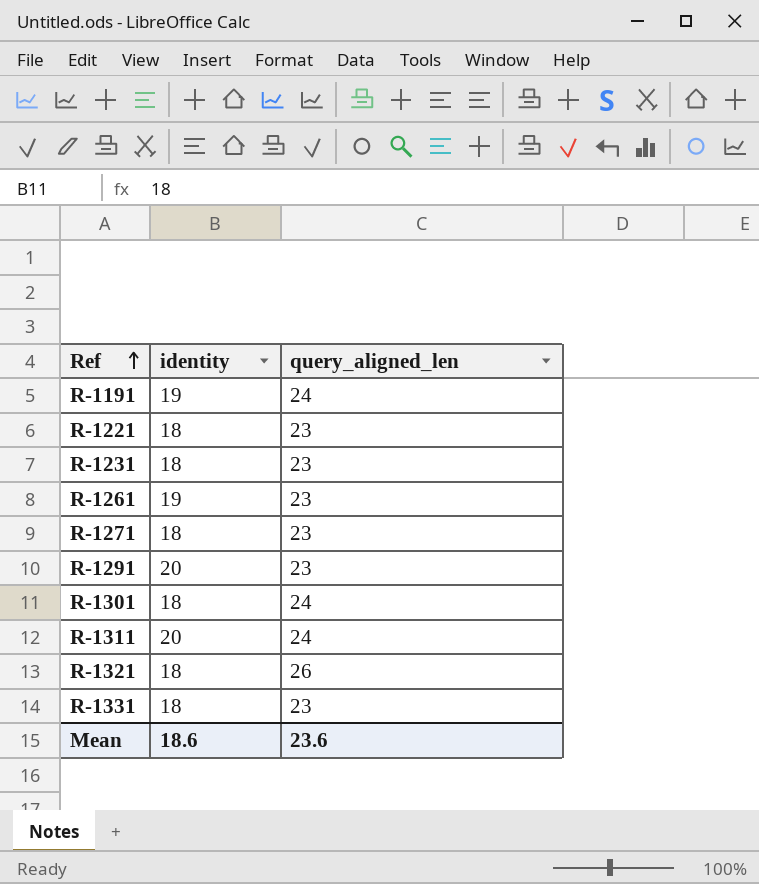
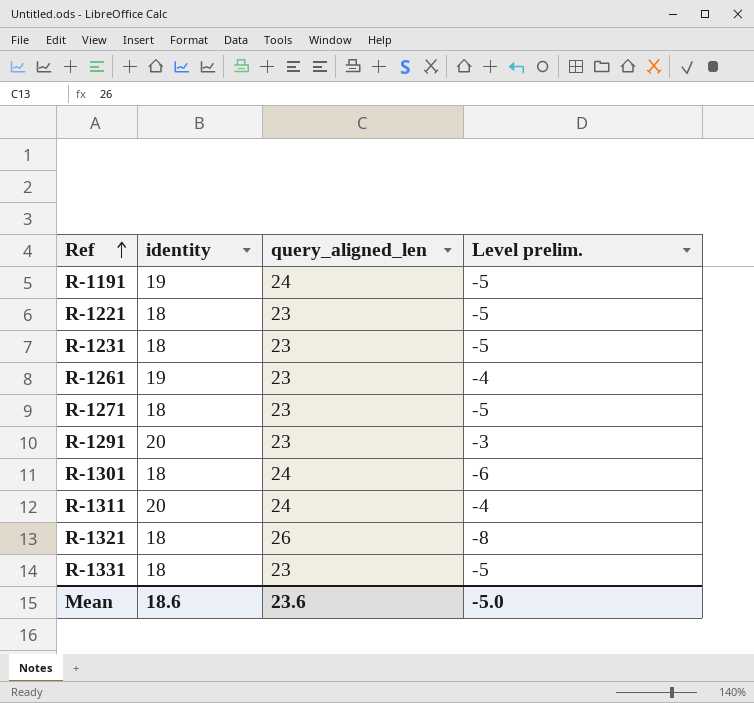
column Level prelim. | formula: none -> [identity] - [query_aligned_len]

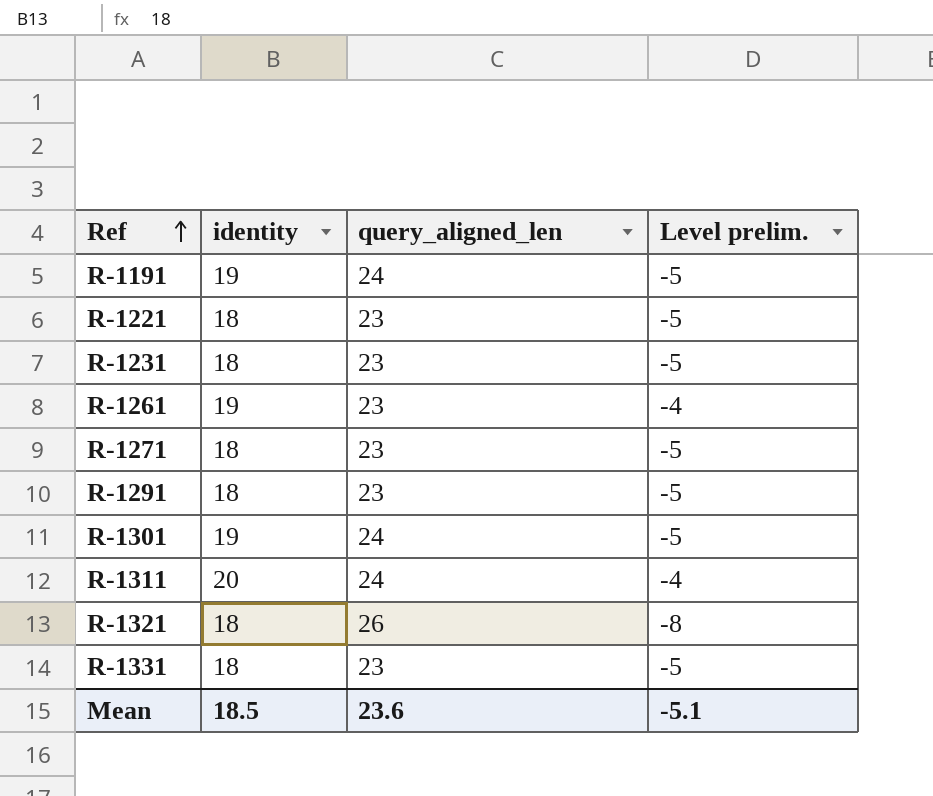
R-1291 | identity: 20 -> 18
R-1291 | Level prelim.: -3 -> -5
R-1301 | identity: 18 -> 19
R-1301 | Level prelim.: -6 -> -5
Mean | identity: 18.6 -> 18.5
Mean | Level prelim.: -5.0 -> -5.1

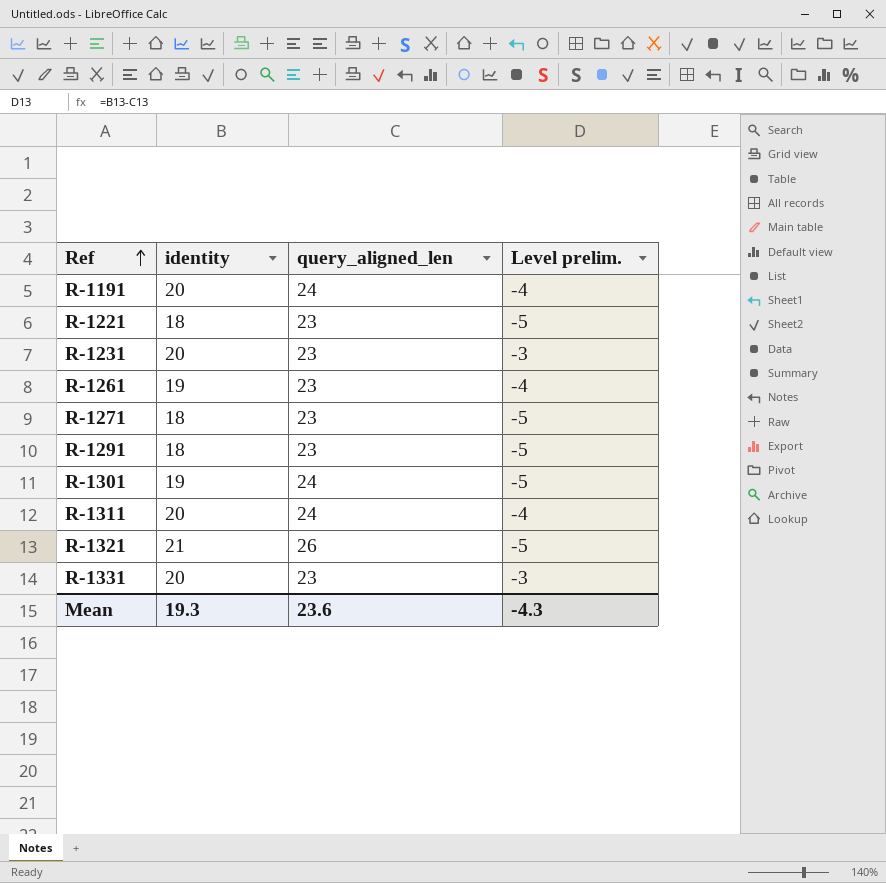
R-1191 | identity: 19 -> 20
R-1191 | Level prelim.: -5 -> -4
R-1231 | identity: 18 -> 20
R-1231 | Level prelim.: -5 -> -3
R-1321 | identity: 18 -> 21
R-1321 | Level prelim.: -8 -> -5
R-1331 | identity: 18 -> 20
R-1331 | Level prelim.: -5 -> -3
Mean | identity: 18.5 -> 19.3
Mean | Level prelim.: -5.1 -> -4.3

